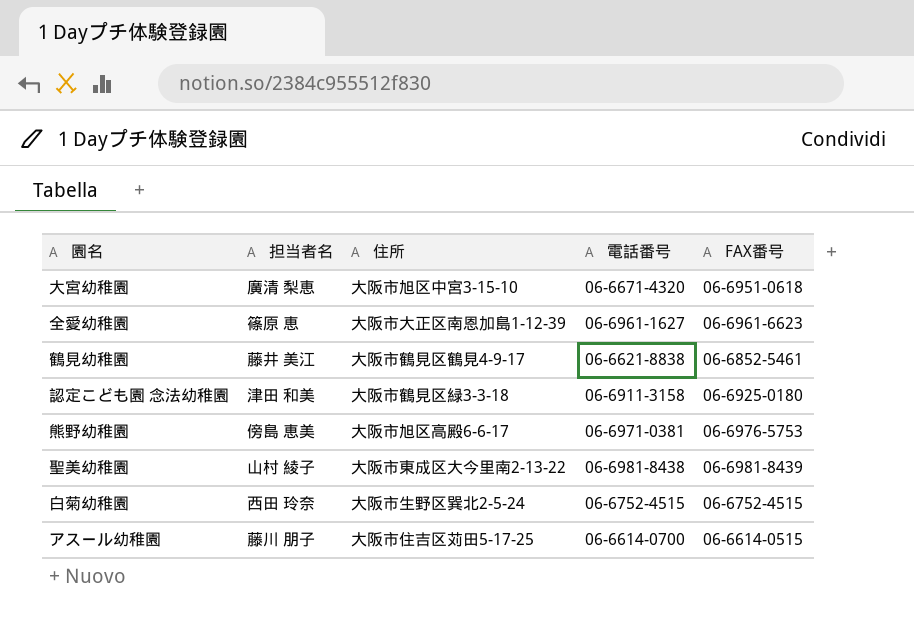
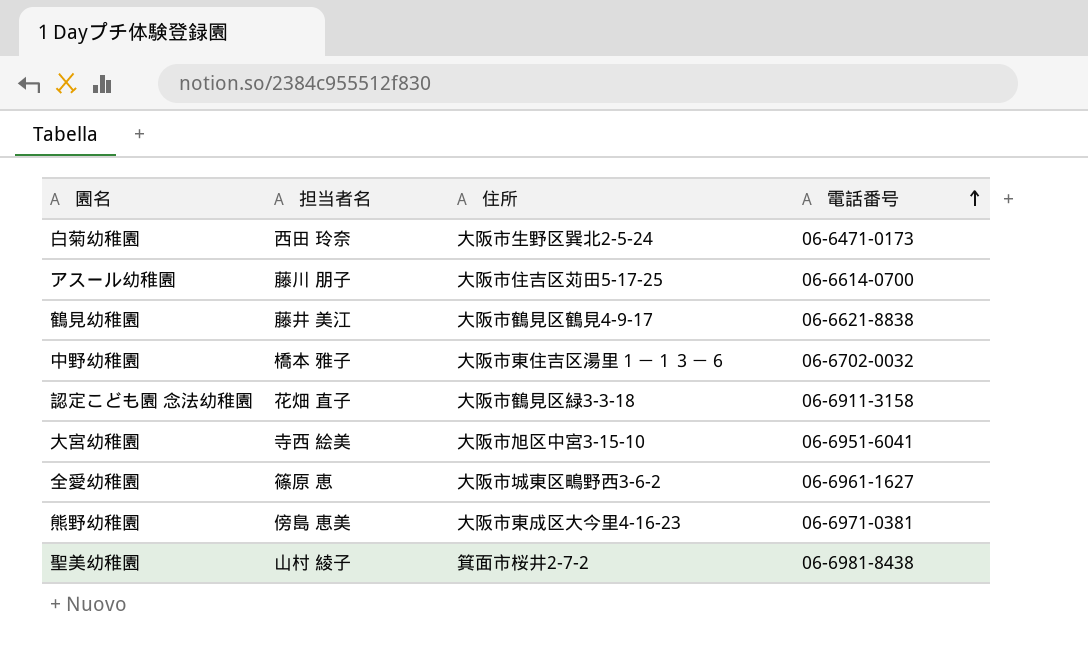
row order: none -> 電話番号 ascending
column FAX番号 | position: 5 -> none
白菊幼稚園 | 電話番号: 06-6752-4515 -> 06-6471-0173
row 中野幼稚園: none -> 橋本 雅子 | 大阪市東住吉区湯里１－１３－６ | 06-6702-0032
認定こども園 念法幼稚園 | 担当者名: 津田 和美 -> 花畑 直子
大宮幼稚園 | 担当者名: 廣清 梨恵 -> 寺西 絵美
大宮幼稚園 | 電話番号: 06-6671-4320 -> 06-6951-6041
全愛幼稚園 | 住所: 大阪市大正区南恩加島1-12-39 -> 大阪市城東区鴫野西3-6-2
熊野幼稚園 | 住所: 大阪市旭区高殿6-6-17 -> 大阪市東成区大今里4-16-23
聖美幼稚園 | 住所: 大阪市東成区大今里南2-13-22 -> 箕面市桜井2-7-2

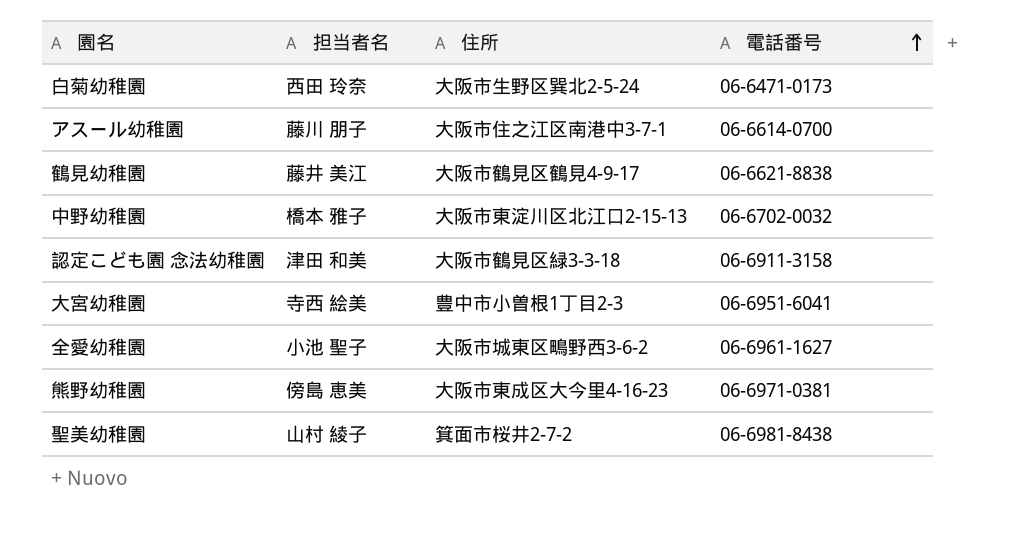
アスール幼稚園 | 住所: 大阪市住吉区苅田5-17-25 -> 大阪市住之江区南港中3-7-1
中野幼稚園 | 住所: 大阪市東住吉区湯里１－１３－６ -> 大阪市東淀川区北江口2-15-13
認定こども園 念法幼稚園 | 担当者名: 花畑 直子 -> 津田 和美
大宮幼稚園 | 住所: 大阪市旭区中宮3-15-10 -> 豊中市小曽根1丁目2-3
全愛幼稚園 | 担当者名: 篠原 恵 -> 小池 聖子

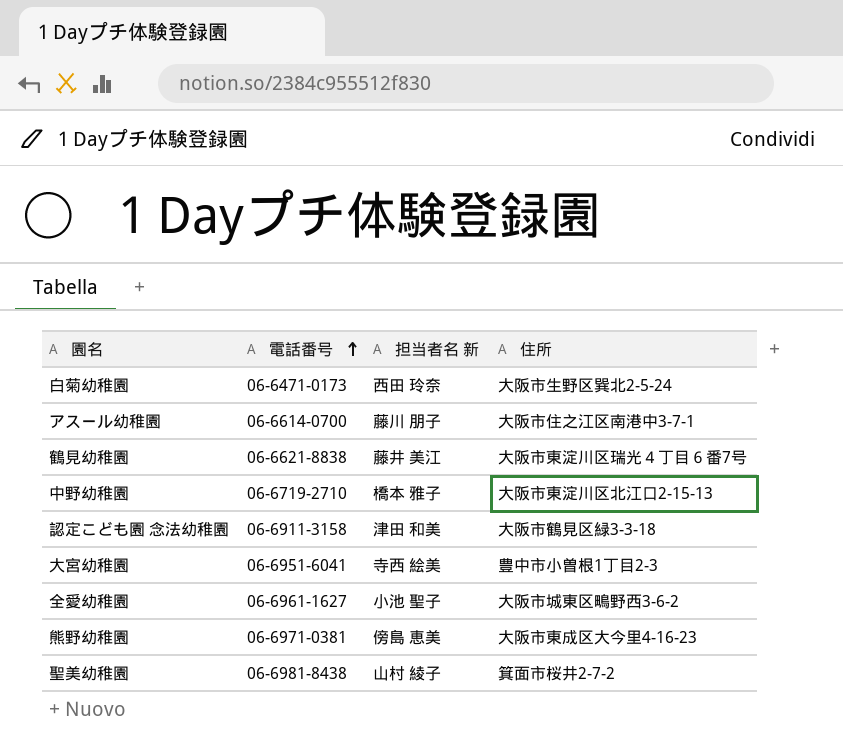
column 電話番号 | position: 4 -> 2
column name: 担当者名 -> 担当者名 新
鶴見幼稚園 | 住所: 大阪市鶴見区鶴見4-9-17 -> 大阪市東淀川区瑞光４丁目６番7号
中野幼稚園 | 電話番号: 06-6702-0032 -> 06-6719-2710

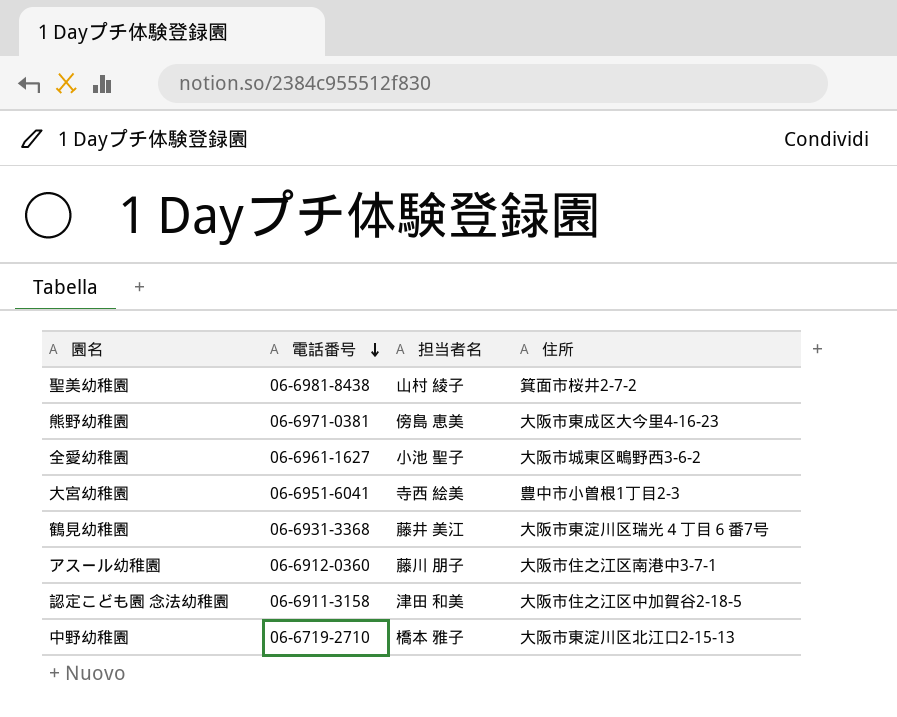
row order: 電話番号 ascending -> 電話番号 descending
column name: 担当者名 新 -> 担当者名
row 白菊幼稚園: 06-6471-0173 | 西田 玲奈 | 大阪市生野区巽北2-5-24 -> none
鶴見幼稚園 | 電話番号: 06-6621-8838 -> 06-6931-3368
アスール幼稚園 | 電話番号: 06-6614-0700 -> 06-6912-0360
認定こども園 念法幼稚園 | 住所: 大阪市鶴見区緑3-3-18 -> 大阪市住之江区中加賀谷2-18-5

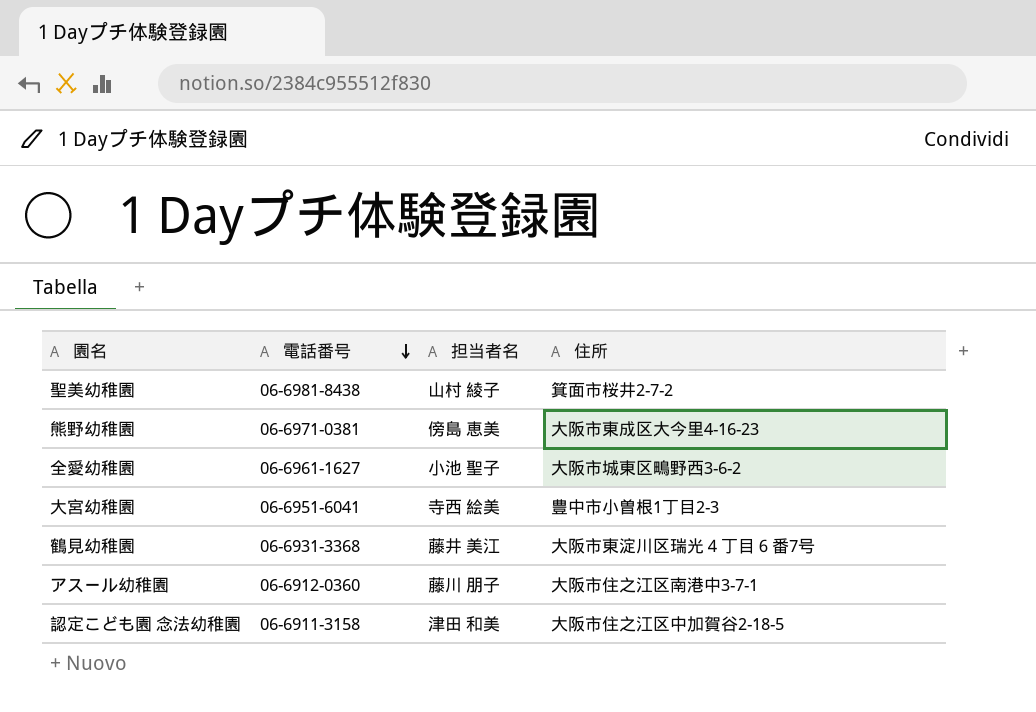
row 中野幼稚園: 06-6719-2710 | 橋本 雅子 | 大阪市東淀川区北江口2-15-13 -> none

